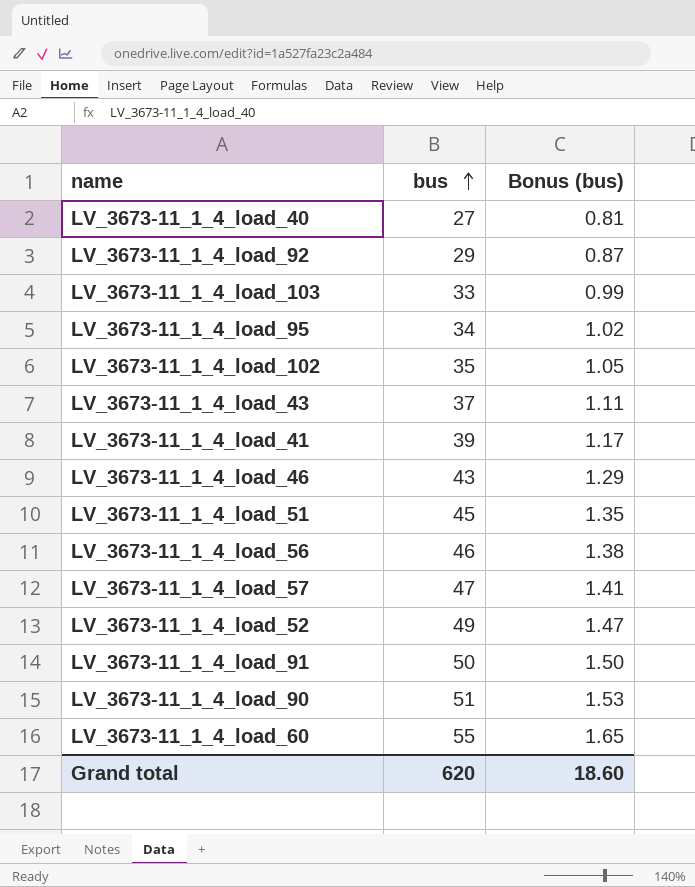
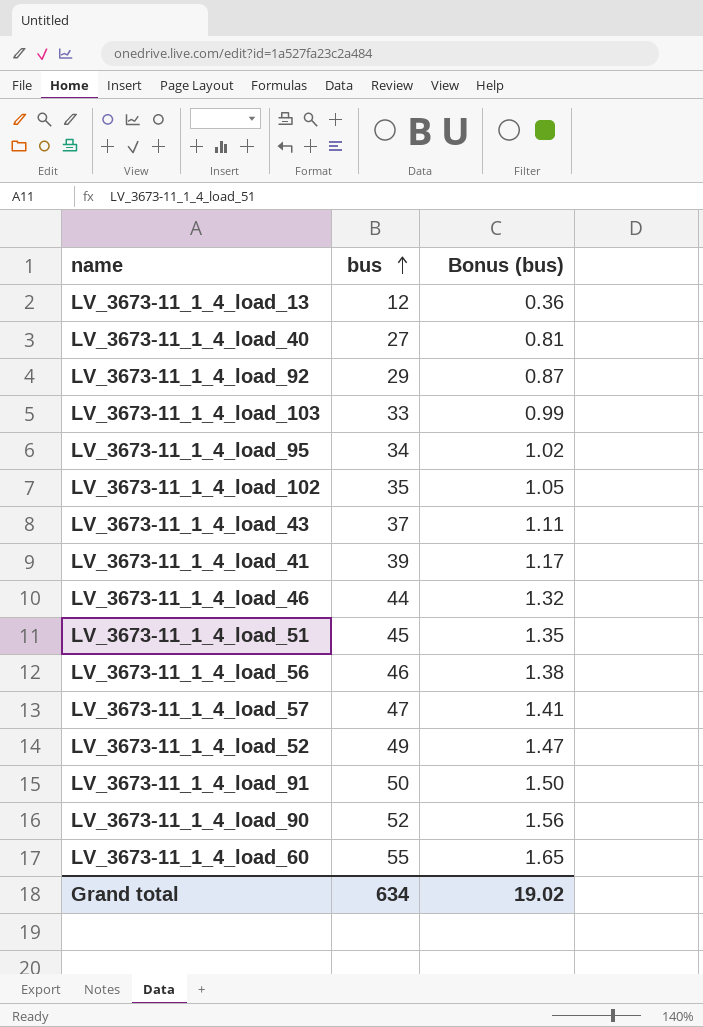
row LV_3673-11_1_4_load_13: none -> 12 | 0.36
LV_3673-11_1_4_load_46 | bus: 43 -> 44
LV_3673-11_1_4_load_46 | Bonus (bus): 1.29 -> 1.32
LV_3673-11_1_4_load_90 | bus: 51 -> 52
LV_3673-11_1_4_load_90 | Bonus (bus): 1.53 -> 1.56
Grand total | bus: 620 -> 634
Grand total | Bonus (bus): 18.60 -> 19.02

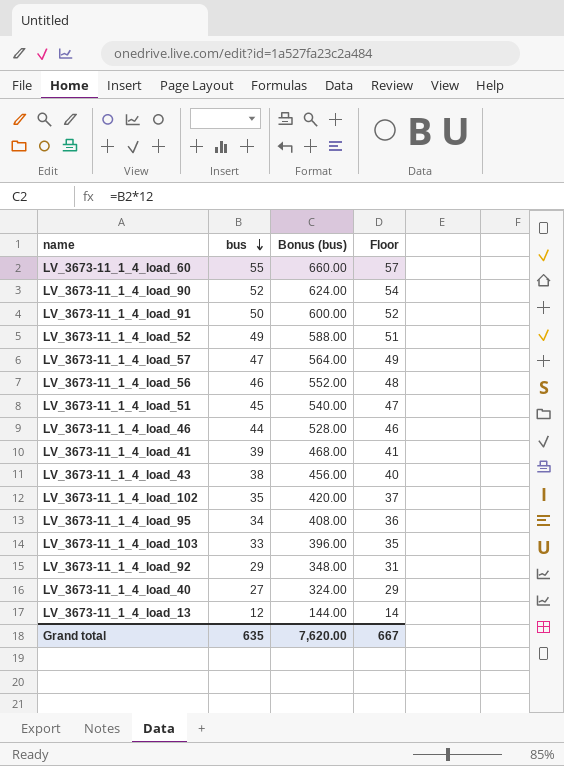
row order: bus ascending -> bus descending
column Bonus (bus) | formula: [bus] * 0.03 -> [bus] * 12
column Floor | formula: none -> [bus] + 2
LV_3673-11_1_4_load_43 | bus: 37 -> 38
Grand total | bus: 634 -> 635
Grand total | Bonus (bus): 19.02 -> 7,620.00

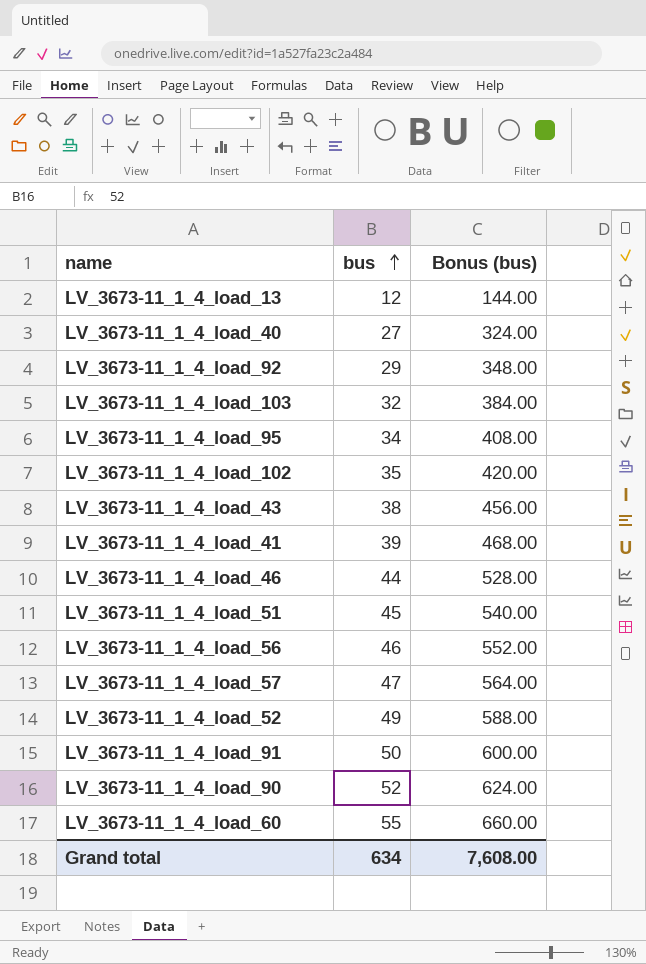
row order: bus descending -> bus ascending
column Floor | formula: [bus] + 2 -> none
LV_3673-11_1_4_load_103 | bus: 33 -> 32
LV_3673-11_1_4_load_103 | Bonus (bus): 396.00 -> 384.00
Grand total | bus: 635 -> 634
Grand total | Bonus (bus): 7,620.00 -> 7,608.00

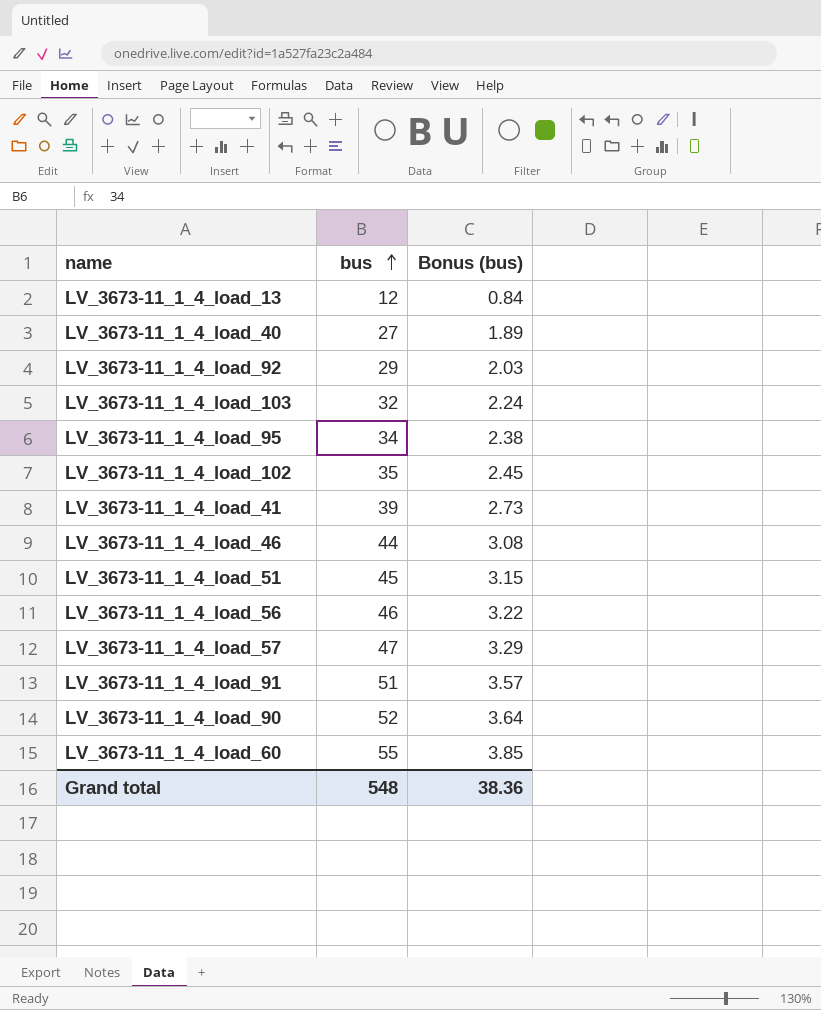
column Bonus (bus) | formula: [bus] * 12 -> [bus] * 0.07
row LV_3673-11_1_4_load_43: 38 | 456.00 -> none
row LV_3673-11_1_4_load_52: 49 | 588.00 -> none
LV_3673-11_1_4_load_91 | bus: 50 -> 51
Grand total | bus: 634 -> 548
Grand total | Bonus (bus): 7,608.00 -> 38.36

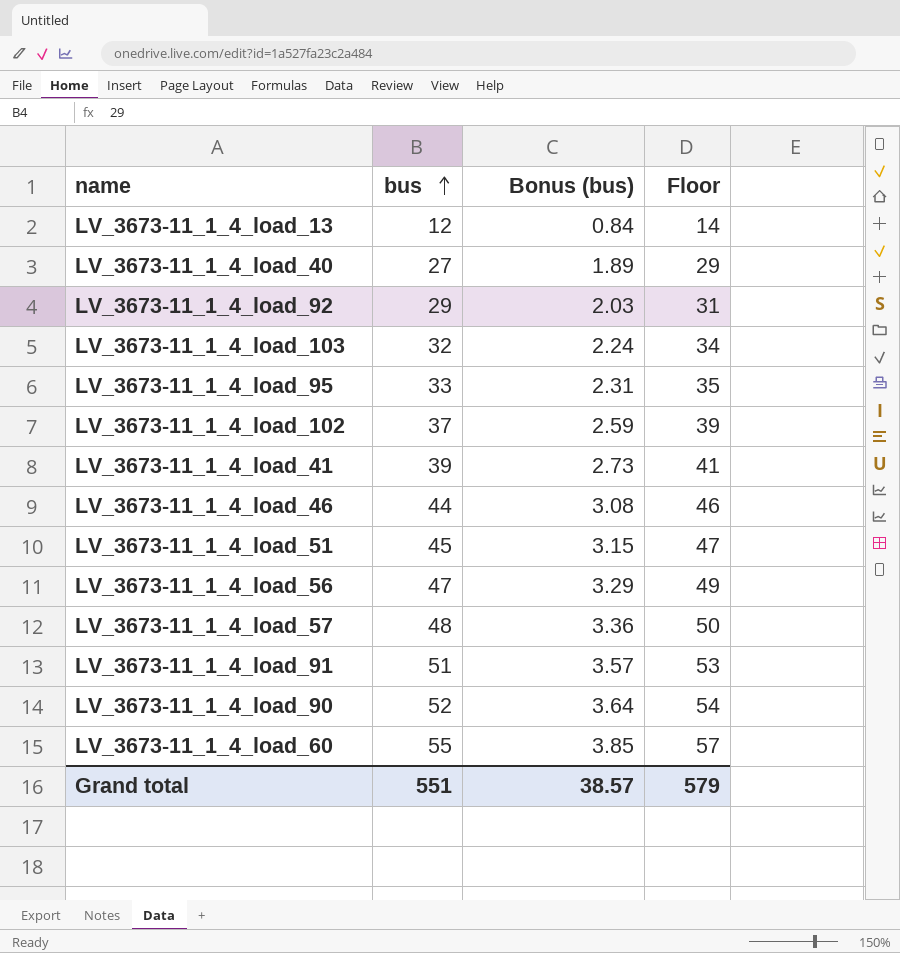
column Floor | formula: none -> [bus] + 2
LV_3673-11_1_4_load_95 | bus: 34 -> 33
LV_3673-11_1_4_load_95 | Bonus (bus): 2.38 -> 2.31
LV_3673-11_1_4_load_102 | bus: 35 -> 37
LV_3673-11_1_4_load_102 | Bonus (bus): 2.45 -> 2.59
LV_3673-11_1_4_load_56 | bus: 46 -> 47
LV_3673-11_1_4_load_56 | Bonus (bus): 3.22 -> 3.29
LV_3673-11_1_4_load_57 | bus: 47 -> 48
LV_3673-11_1_4_load_57 | Bonus (bus): 3.29 -> 3.36
Grand total | bus: 548 -> 551
Grand total | Bonus (bus): 38.36 -> 38.57

